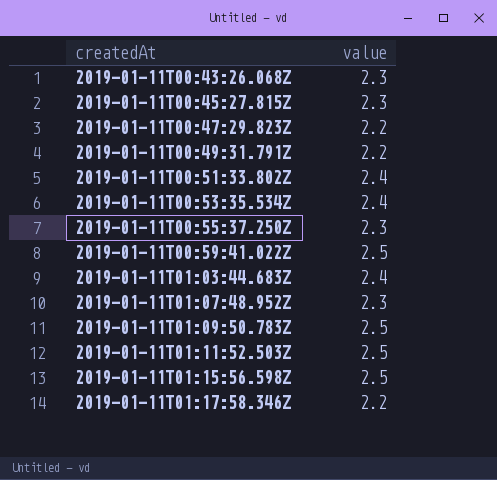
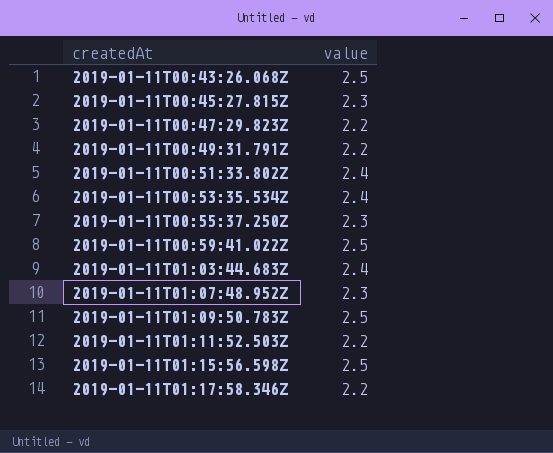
2019-01-11T00:43:26.068Z | value: 2.3 -> 2.5
2019-01-11T01:11:52.503Z | value: 2.5 -> 2.2

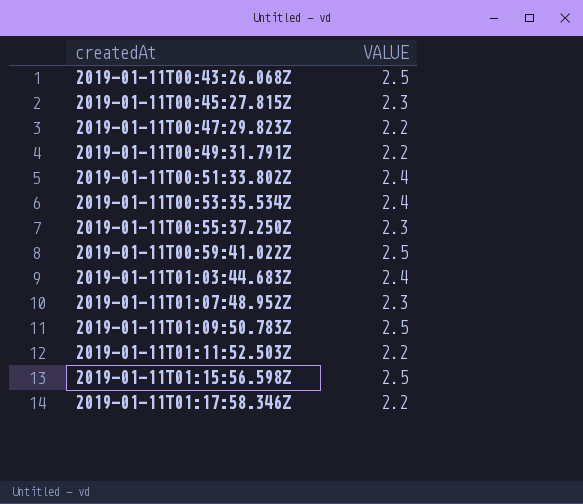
column name: value -> VALUE

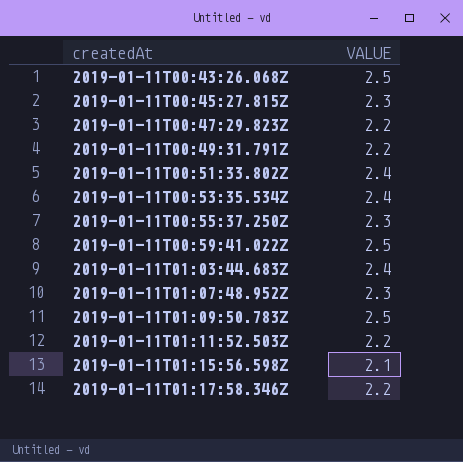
2019-01-11T01:15:56.598Z | VALUE: 2.5 -> 2.1

